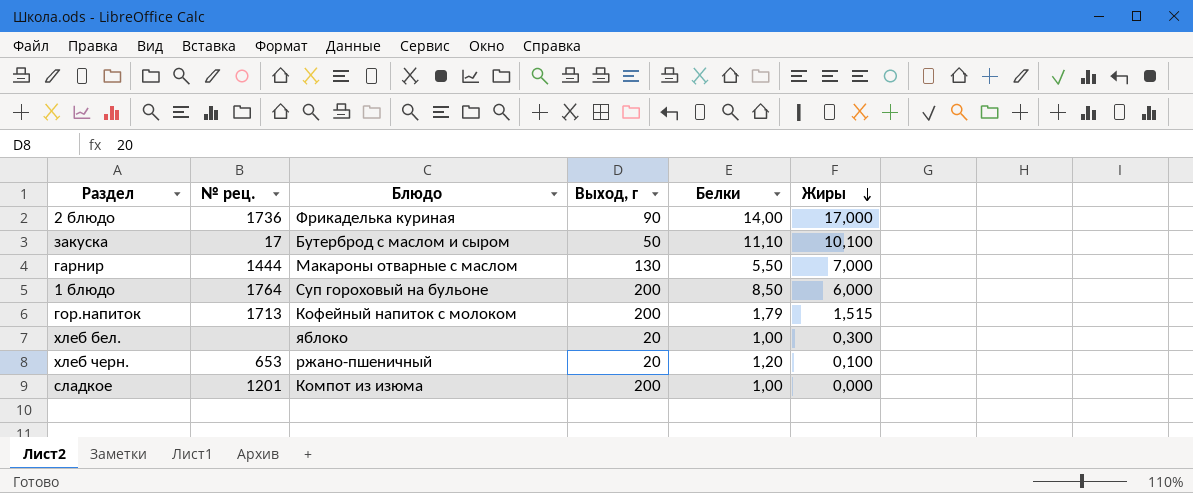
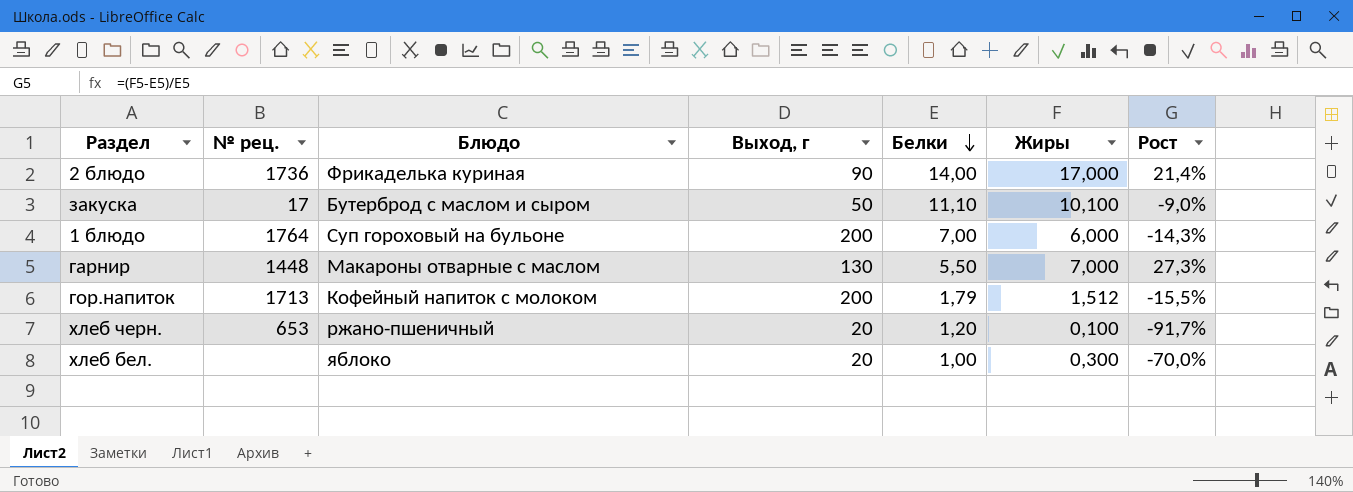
row order: Жиры descending -> Белки descending
column Рост | formula: none -> ([Жиры] - [Белки]) / [Белки]
row сладкое: 1201 | Компот из изюма | 200 | 1,00 | 0,000 -> none
1 блюдо | Белки: 8,50 -> 7,00
гарнир | № рец.: 1444 -> 1448
гор.напиток | Жиры: 1,515 -> 1,512

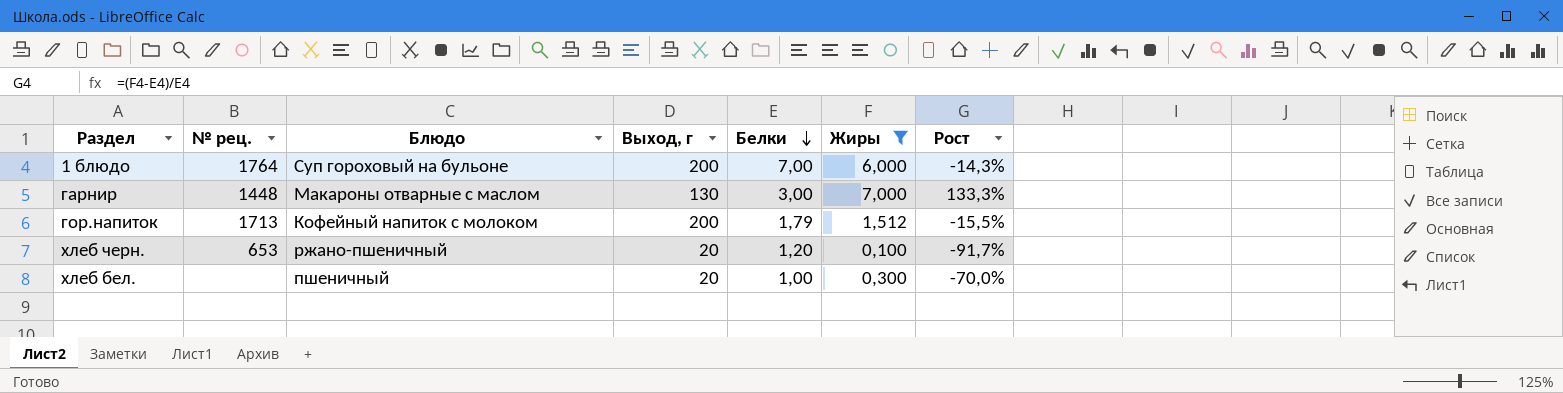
filter: none -> Жиры <= 7,000
гарнир | Белки: 5,50 -> 3,00
гарнир | Рост: 27,3% -> 133,3%
хлеб бел. | Блюдо: яблоко -> пшеничный

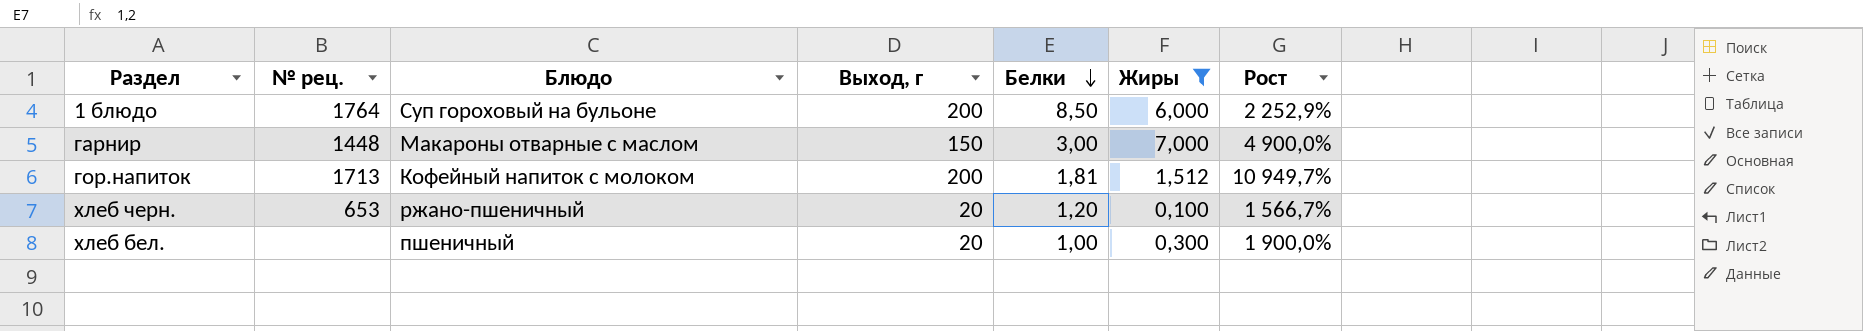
column Рост | formula: ([Жиры] - [Белки]) / [Белки] -> ([Выход, г] - [Белки]) / [Белки]
1 блюдо | Белки: 7,00 -> 8,50
гарнир | Выход, г: 130 -> 150
гор.напиток | Белки: 1,79 -> 1,81

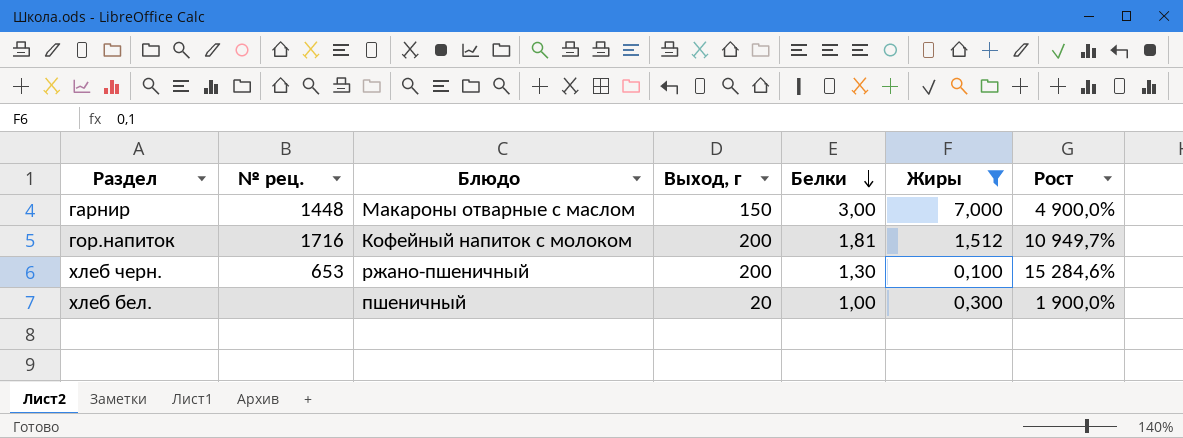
row 1 блюдо: 1764 | Суп гороховый на бульоне | 200 | 8,50 | 6,000 | 2 252,9% -> none
гор.напиток | № рец.: 1713 -> 1716
хлеб черн. | Выход, г: 20 -> 200
хлеб черн. | Белки: 1,20 -> 1,30
хлеб черн. | Рост: 1 566,7% -> 15 284,6%

